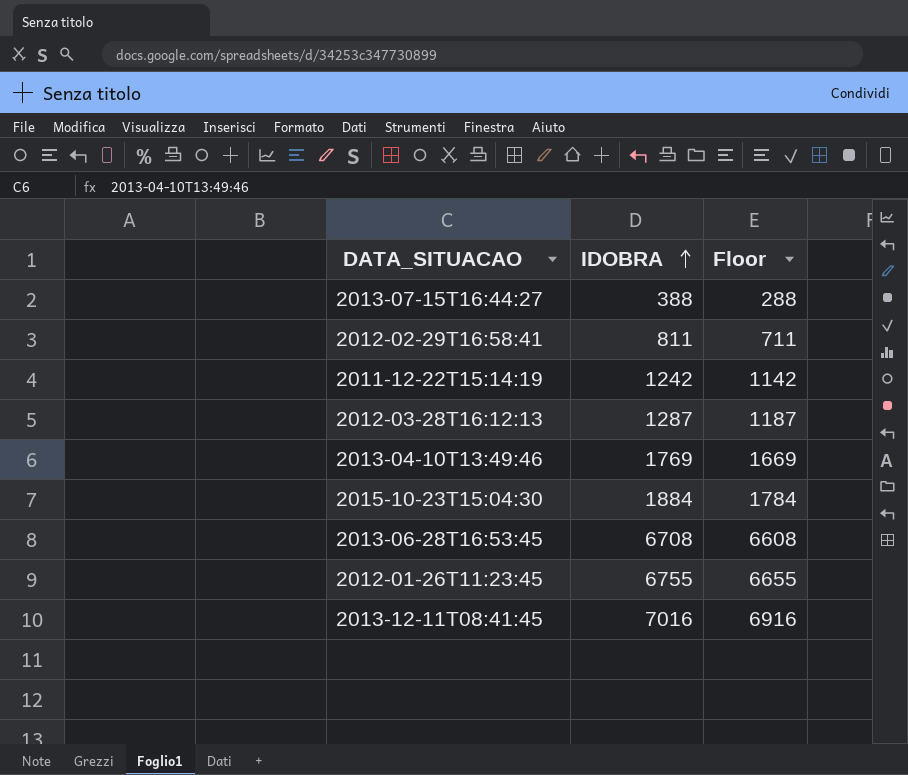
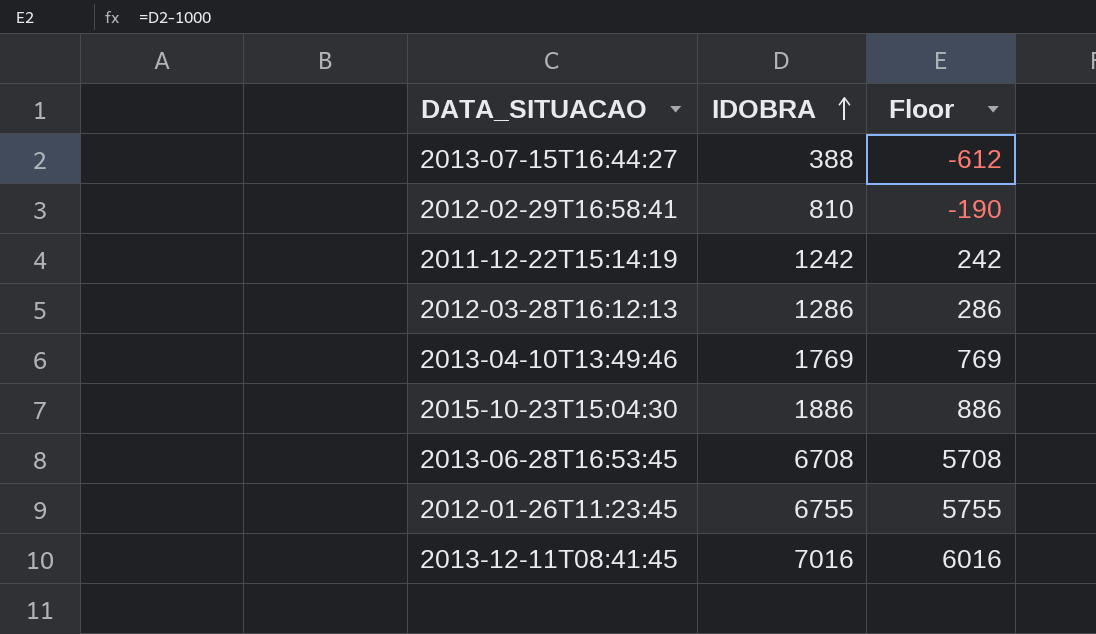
column Floor | formula: [IDOBRA] - 100 -> [IDOBRA] - 1000
2012-02-29T16:58:41 | IDOBRA: 811 -> 810
2012-03-28T16:12:13 | IDOBRA: 1287 -> 1286
2015-10-23T15:04:30 | IDOBRA: 1884 -> 1886

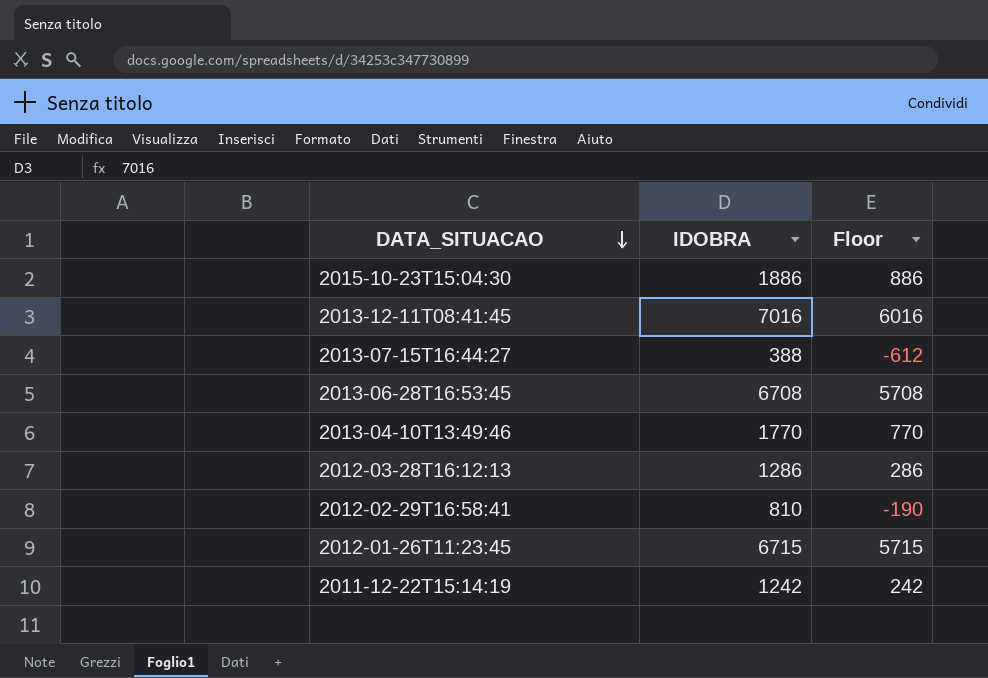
row order: IDOBRA ascending -> DATA_SITUACAO descending
2013-04-10T13:49:46 | IDOBRA: 1769 -> 1770
2013-04-10T13:49:46 | Floor: 769 -> 770
2012-01-26T11:23:45 | IDOBRA: 6755 -> 6715
2012-01-26T11:23:45 | Floor: 5755 -> 5715

